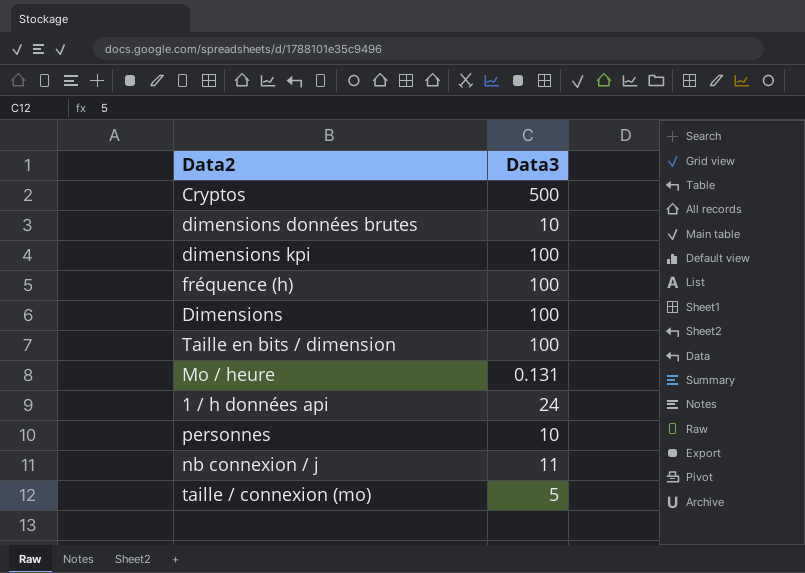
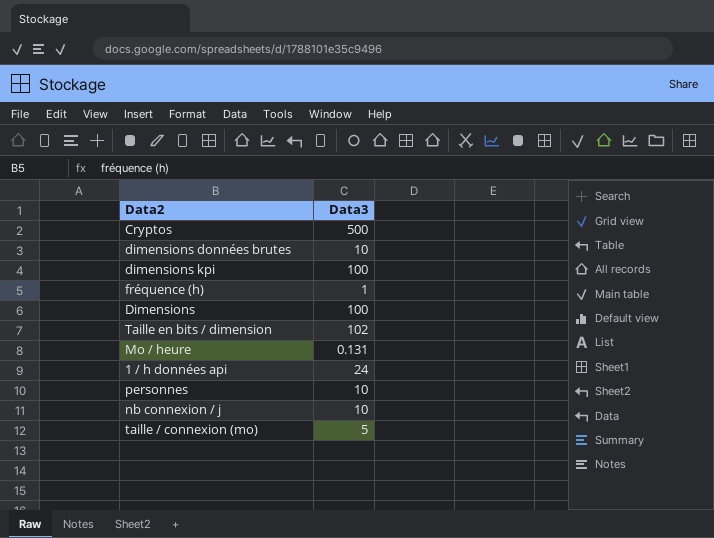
fréquence (h) | Data3: 100 -> 1
Taille en bits / dimension | Data3: 100 -> 102
nb connexion / j | Data3: 11 -> 10

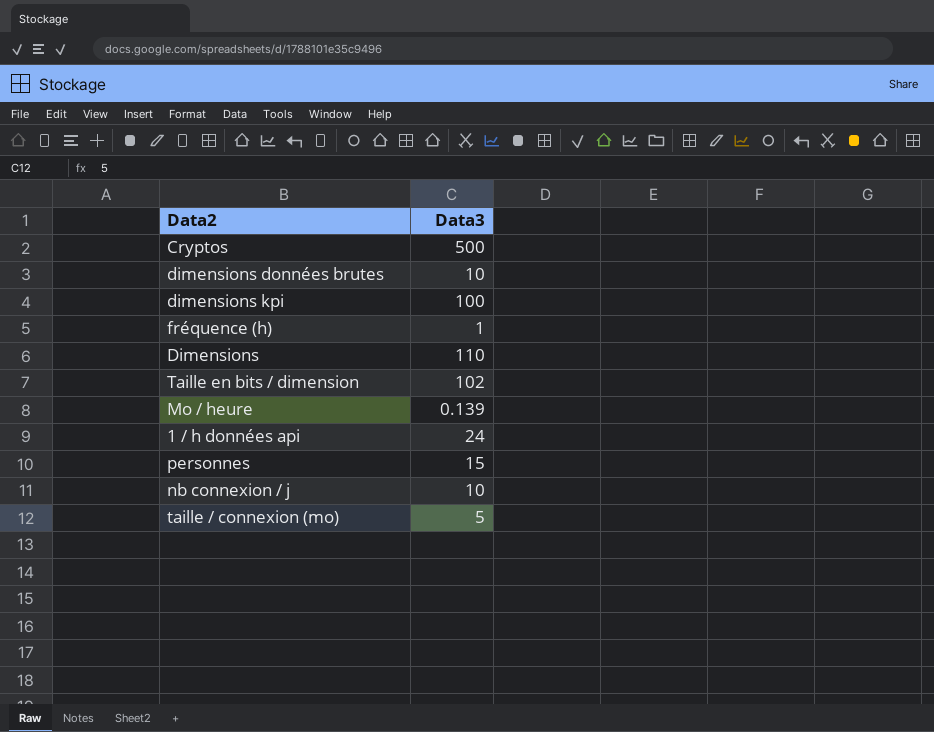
Dimensions | Data3: 100 -> 110
Mo / heure | Data3: 0.131 -> 0.139
personnes | Data3: 10 -> 15

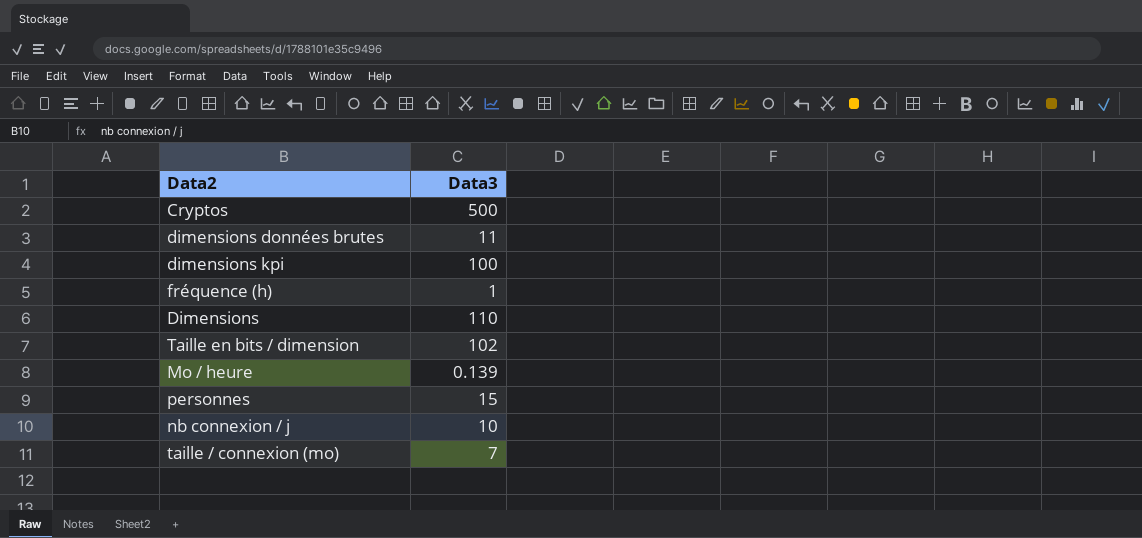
row 1 / h données api: 24 -> none
dimensions données brutes | Data3: 10 -> 11
taille / connexion (mo) | Data3: 5 -> 7

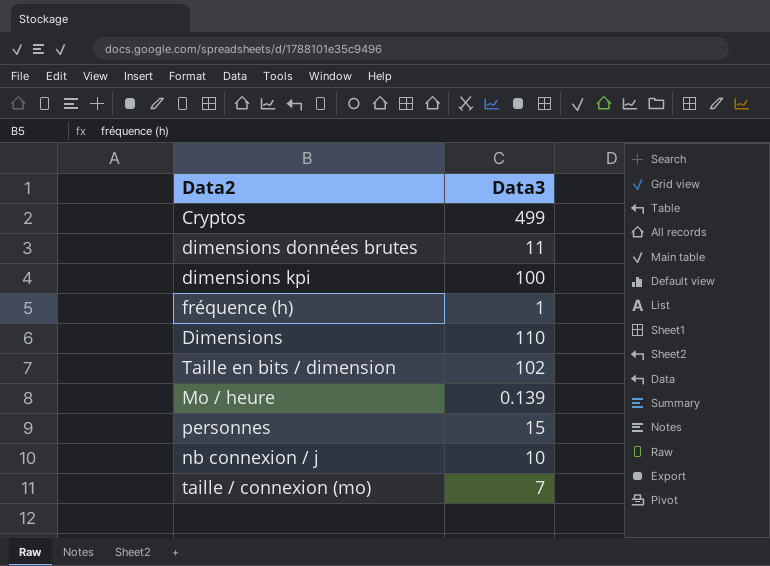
Cryptos | Data3: 500 -> 499

